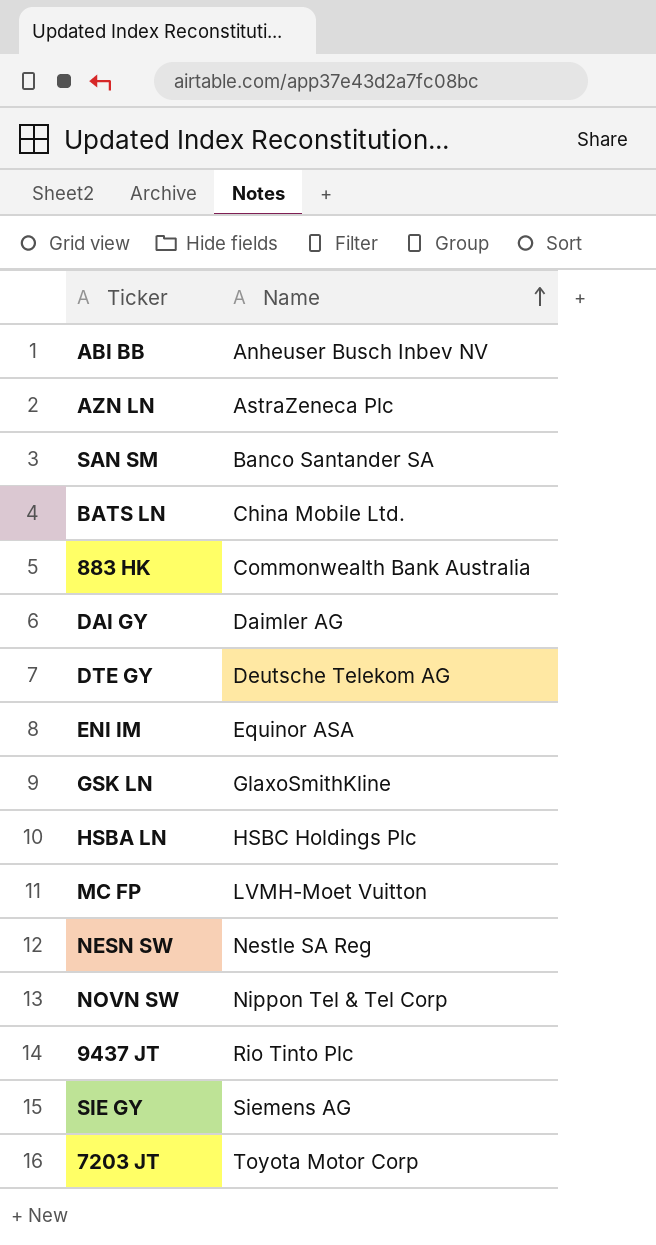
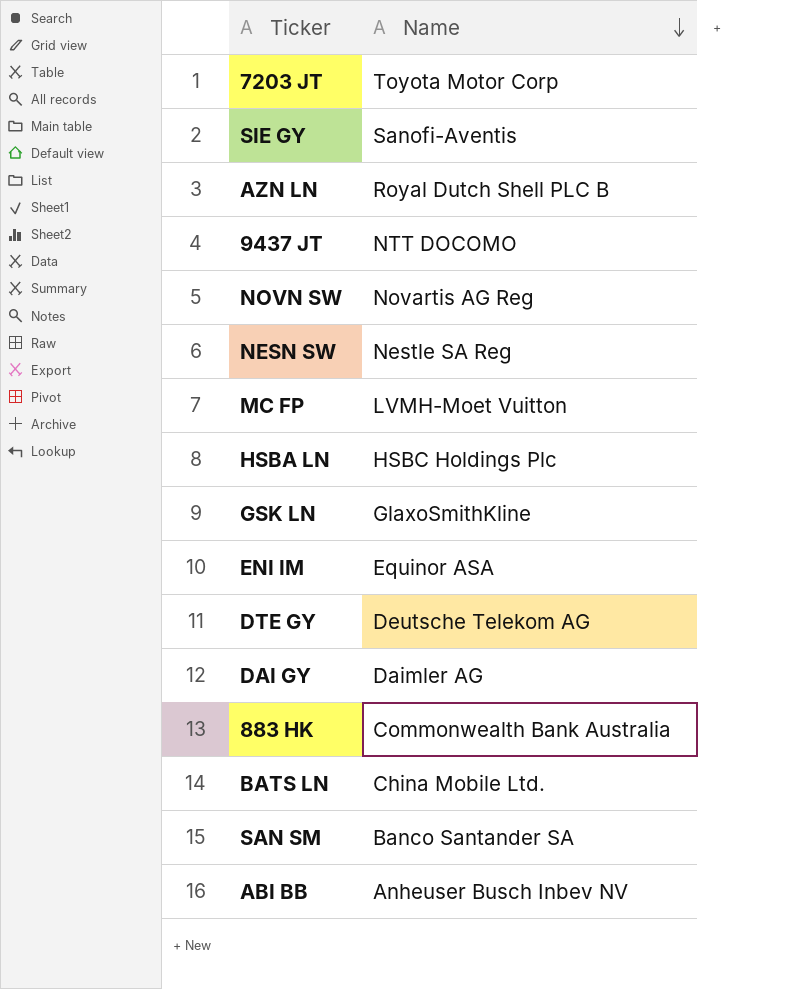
row order: Name ascending -> Name descending
SIE GY | Name: Siemens AG -> Sanofi-Aventis
AZN LN | Name: AstraZeneca Plc -> Royal Dutch Shell PLC B
9437 JT | Name: Rio Tinto Plc -> NTT DOCOMO
NOVN SW | Name: Nippon Tel & Tel Corp -> Novartis AG Reg

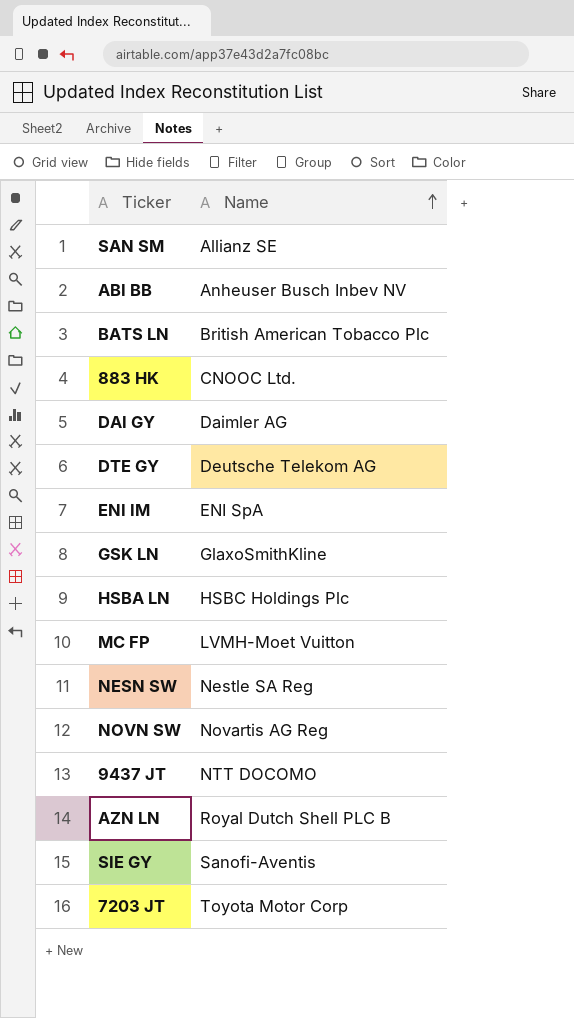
row order: Name descending -> Name ascending
SAN SM | Name: Banco Santander SA -> Allianz SE
BATS LN | Name: China Mobile Ltd. -> British American Tobacco Plc
883 HK | Name: Commonwealth Bank Australia -> CNOOC Ltd.
ENI IM | Name: Equinor ASA -> ENI SpA

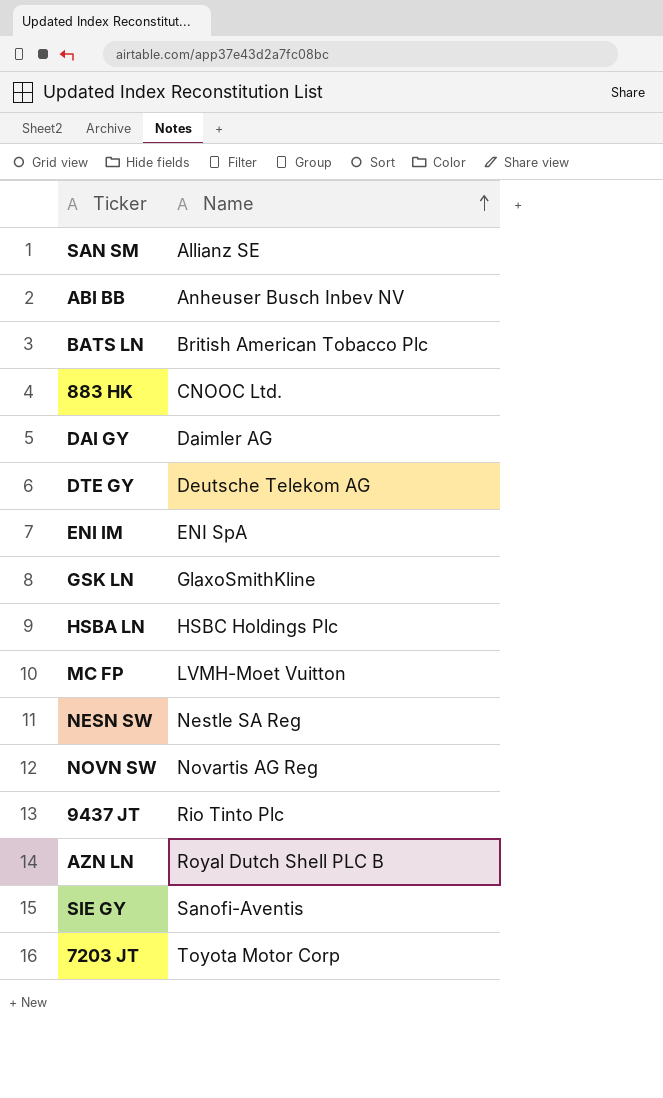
9437 JT | Name: NTT DOCOMO -> Rio Tinto Plc

